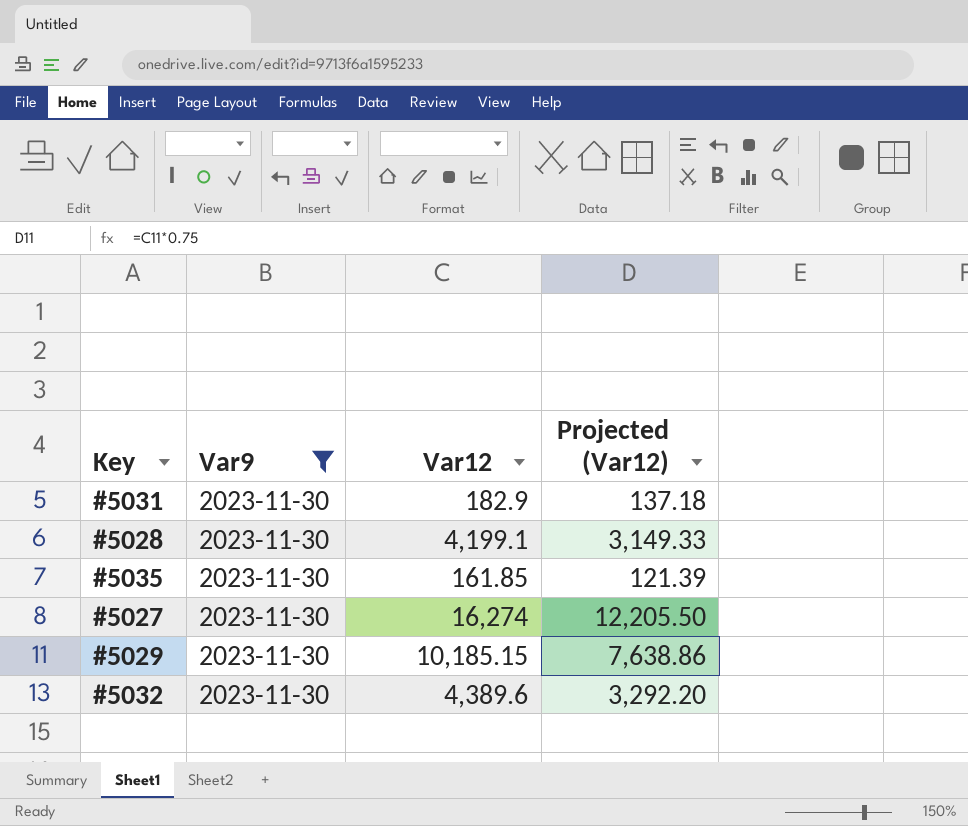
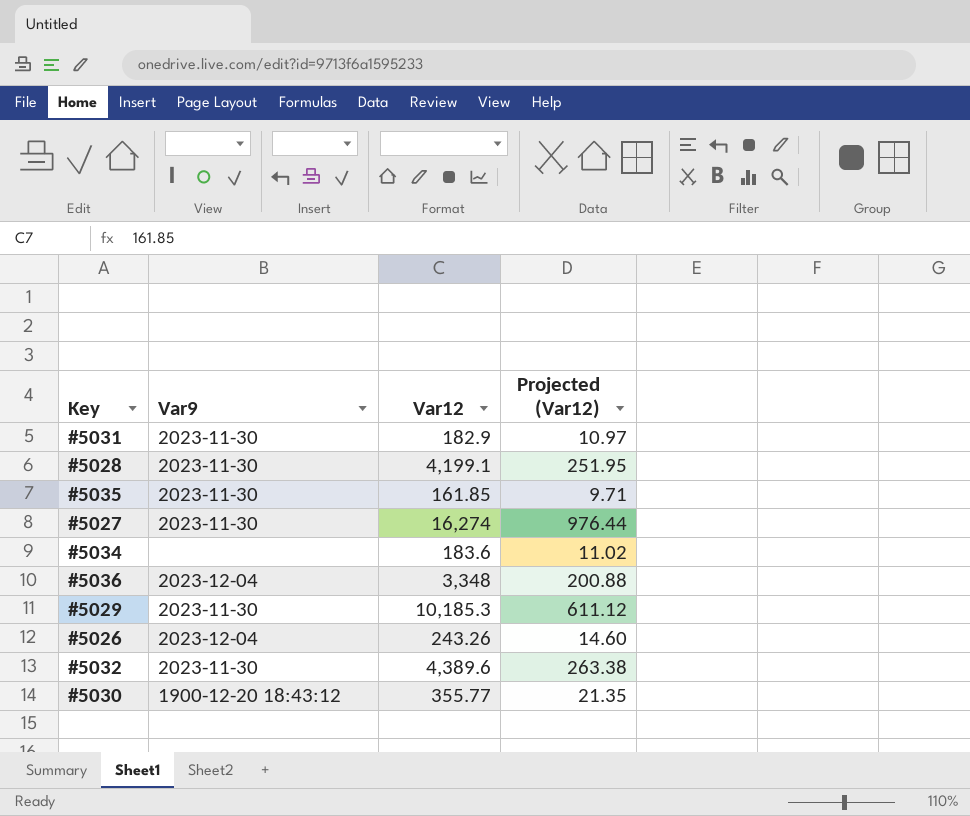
filter: Var9 = 2023-11-30 -> none
column Projected (Var12) | formula: [Var12] * 0.75 -> [Var12] * 0.06
#5029 | Var12: 10,185.15 -> 10,185.3

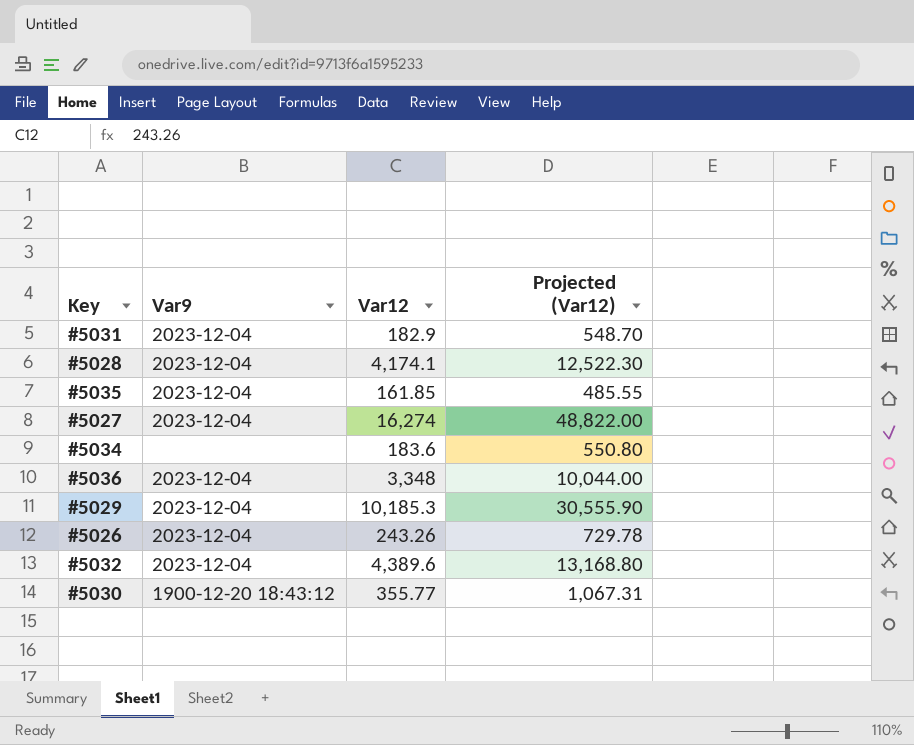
column Projected (Var12) | formula: [Var12] * 0.06 -> [Var12] * 3
#5031 | Var9: 2023-11-30 -> 2023-12-04
#5028 | Var9: 2023-11-30 -> 2023-12-04
#5028 | Var12: 4,199.1 -> 4,174.1
#5035 | Var9: 2023-11-30 -> 2023-12-04
#5027 | Var9: 2023-11-30 -> 2023-12-04
#5029 | Var9: 2023-11-30 -> 2023-12-04
#5032 | Var9: 2023-11-30 -> 2023-12-04

